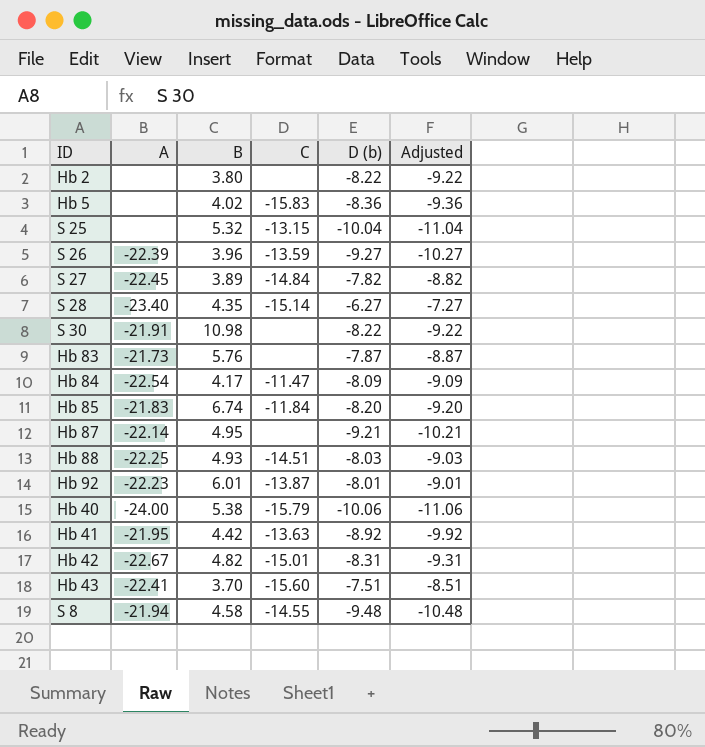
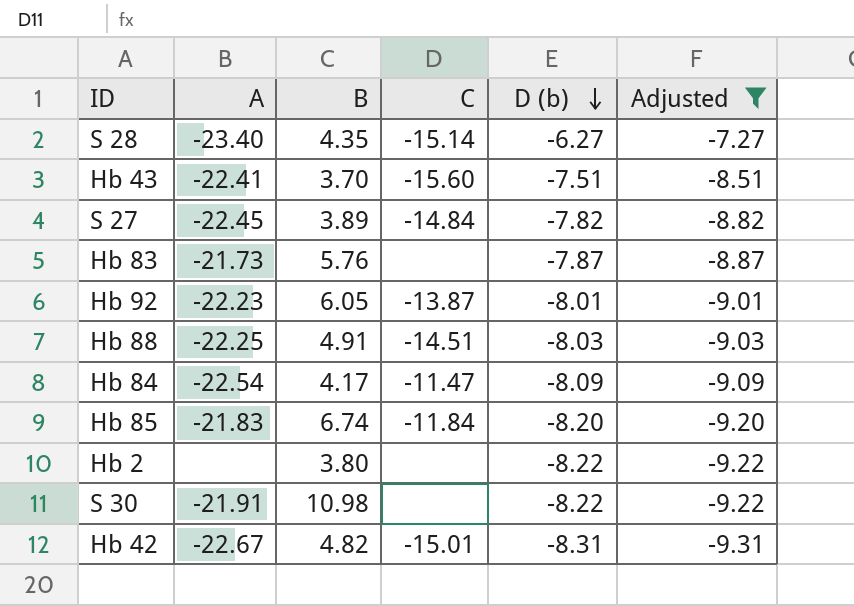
filter: none -> Adjusted >= -9.31
row order: none -> D (b) descending
Hb 92 | B: 6.01 -> 6.05
Hb 88 | B: 4.93 -> 4.91

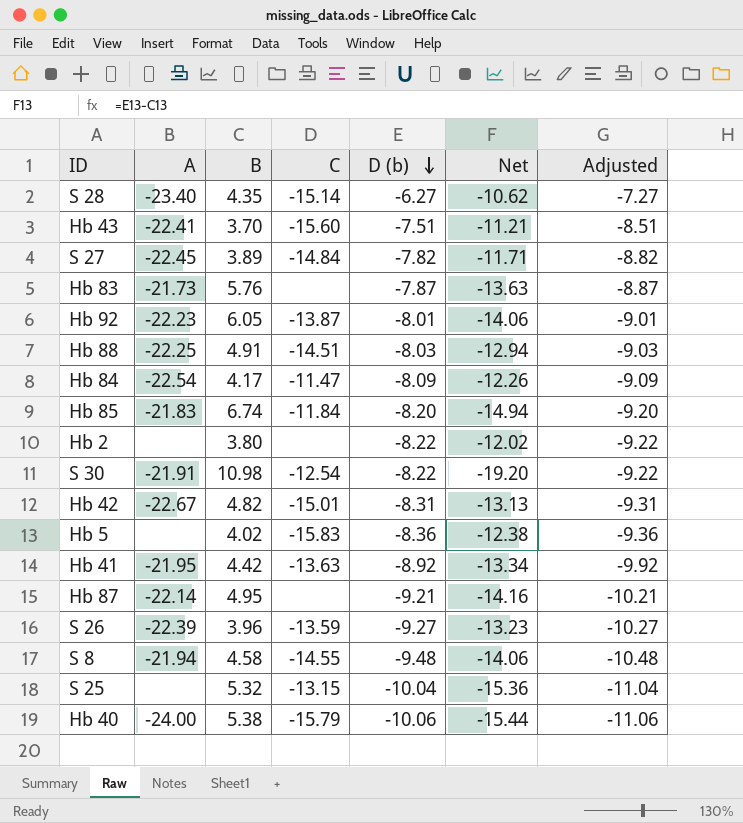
filter: Adjusted >= -9.31 -> none
column Net | formula: none -> [D (b)] - [B]
S 30 | C: none -> -12.54

